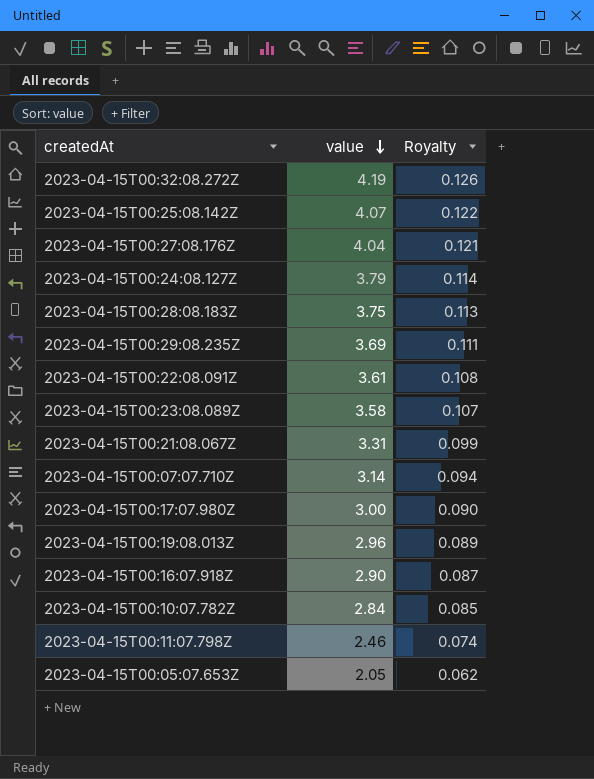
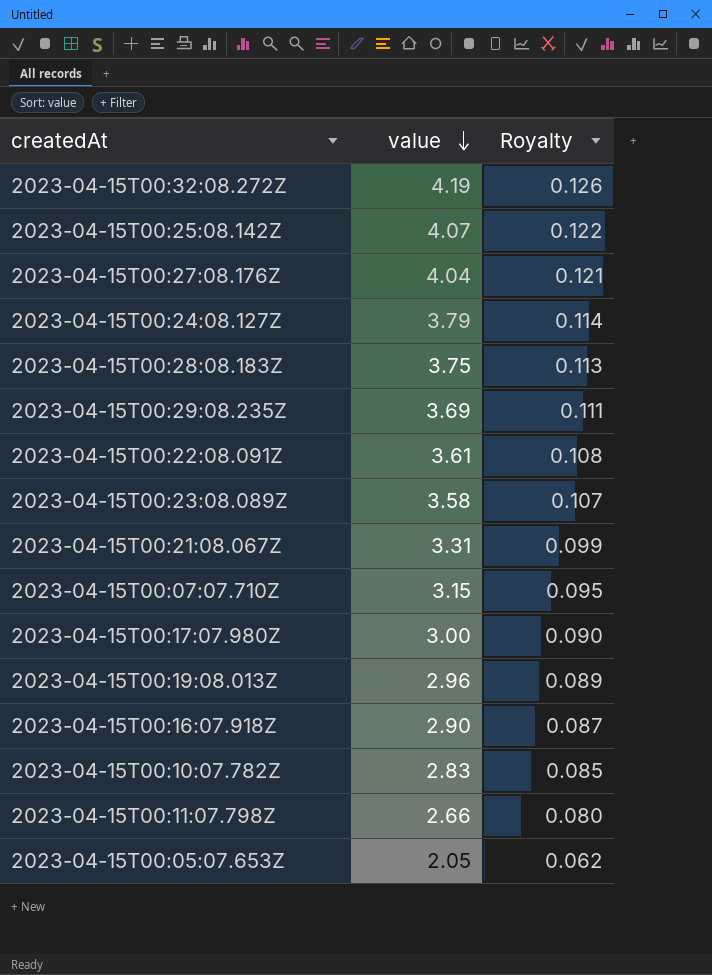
2023-04-15T00:07:07.710Z | value: 3.14 -> 3.15
2023-04-15T00:07:07.710Z | Royalty: 0.094 -> 0.095
2023-04-15T00:10:07.782Z | value: 2.84 -> 2.83
2023-04-15T00:11:07.798Z | value: 2.46 -> 2.66
2023-04-15T00:11:07.798Z | Royalty: 0.074 -> 0.080

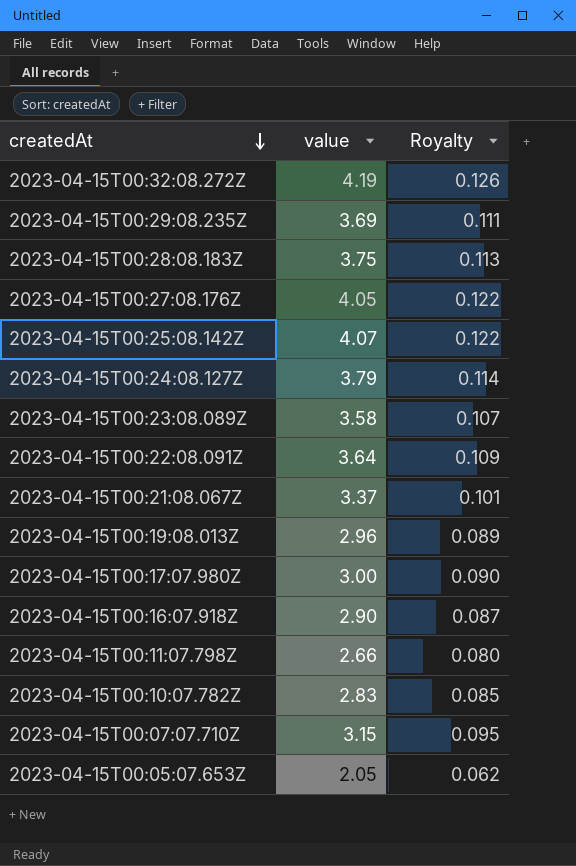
row order: value descending -> createdAt descending
2023-04-15T00:27:08.176Z | value: 4.04 -> 4.05
2023-04-15T00:27:08.176Z | Royalty: 0.121 -> 0.122
2023-04-15T00:22:08.091Z | value: 3.61 -> 3.64
2023-04-15T00:22:08.091Z | Royalty: 0.108 -> 0.109
2023-04-15T00:21:08.067Z | value: 3.31 -> 3.37
2023-04-15T00:21:08.067Z | Royalty: 0.099 -> 0.101

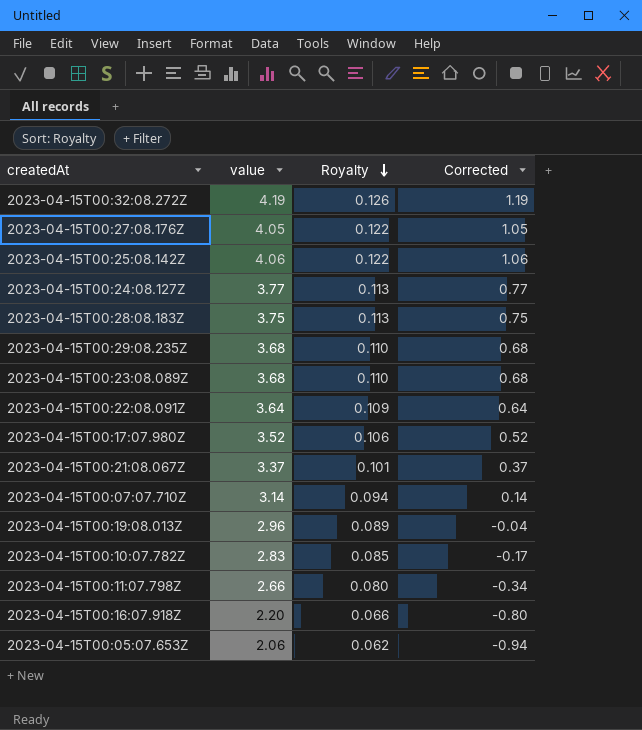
row order: createdAt descending -> Royalty descending
column Corrected | formula: none -> [value] - 3
2023-04-15T00:25:08.142Z | value: 4.07 -> 4.06
2023-04-15T00:24:08.127Z | value: 3.79 -> 3.77
2023-04-15T00:24:08.127Z | Royalty: 0.114 -> 0.113
2023-04-15T00:29:08.235Z | value: 3.69 -> 3.68
2023-04-15T00:29:08.235Z | Royalty: 0.111 -> 0.110
2023-04-15T00:23:08.089Z | value: 3.58 -> 3.68
2023-04-15T00:23:08.089Z | Royalty: 0.107 -> 0.110
2023-04-15T00:17:07.980Z | value: 3.00 -> 3.52
2023-04-15T00:17:07.980Z | Royalty: 0.090 -> 0.106
2023-04-15T00:07:07.710Z | value: 3.15 -> 3.14
2023-04-15T00:07:07.710Z | Royalty: 0.095 -> 0.094
2023-04-15T00:16:07.918Z | value: 2.90 -> 2.20
2023-04-15T00:16:07.918Z | Royalty: 0.087 -> 0.066
2023-04-15T00:05:07.653Z | value: 2.05 -> 2.06

